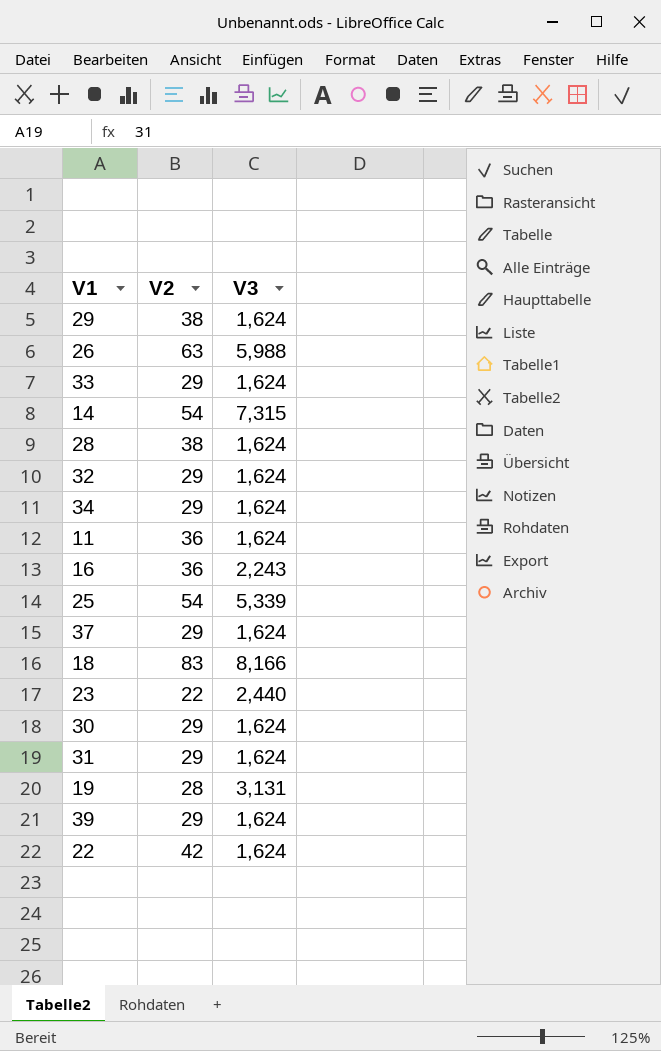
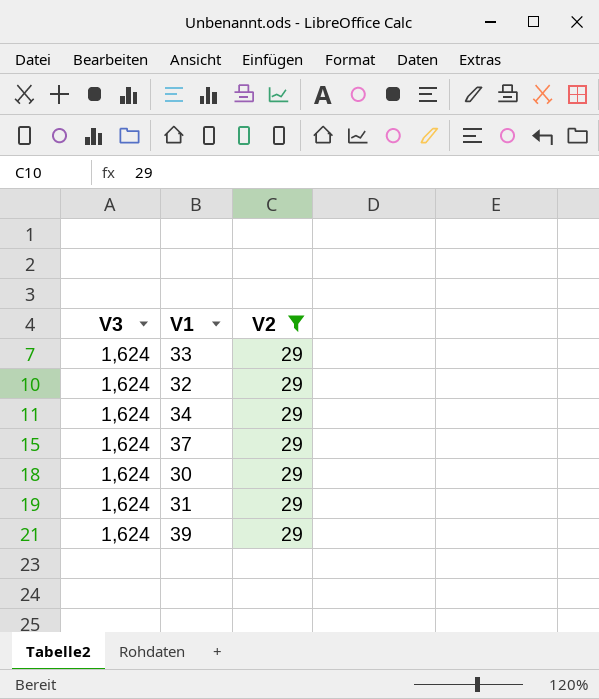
filter: none -> V2 = 29
column V3 | position: 3 -> 1

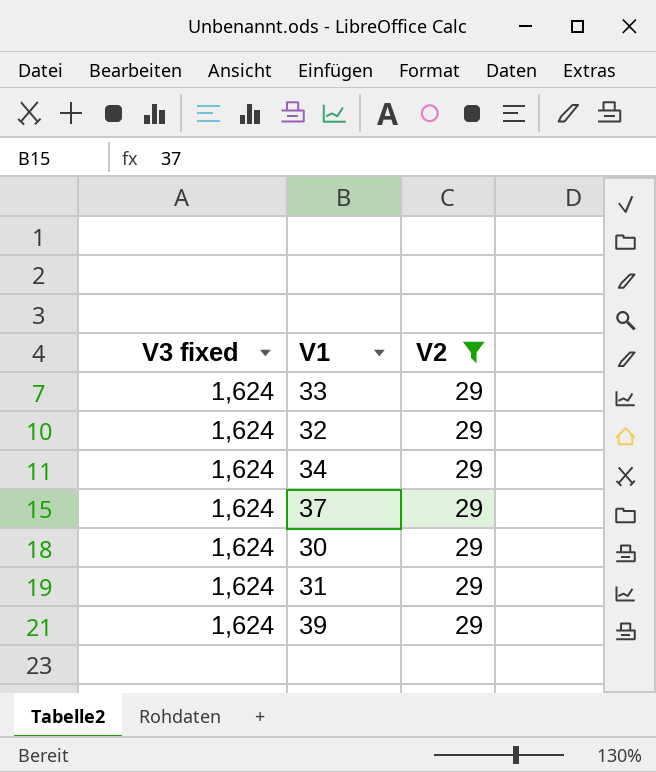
column name: V3 -> V3 fixed

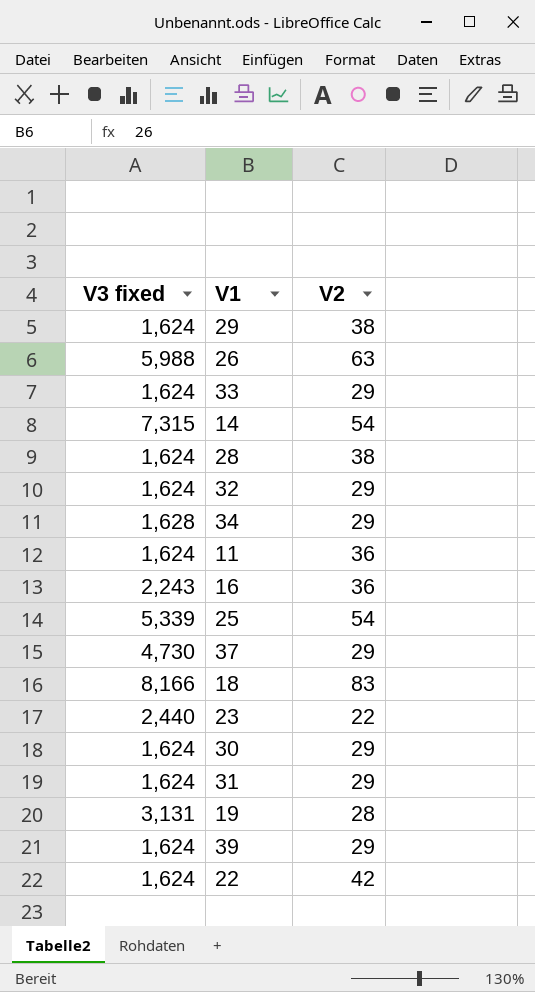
filter: V2 = 29 -> none
34 | V3 fixed: 1,624 -> 1,628
37 | V3 fixed: 1,624 -> 4,730

